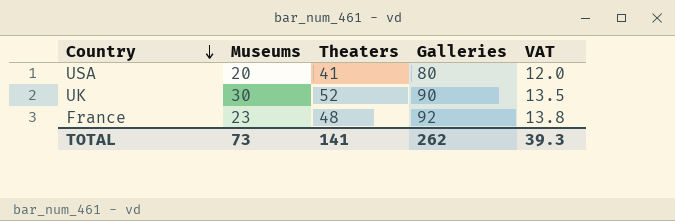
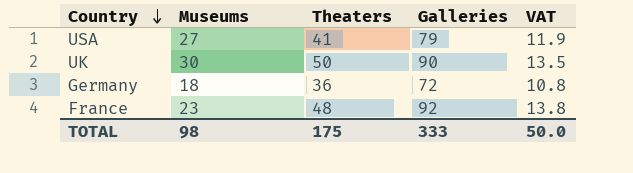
USA | Museums: 20 -> 27
USA | Galleries: 80 -> 79
USA | VAT: 12.0 -> 11.9
UK | Theaters: 52 -> 50
row Germany: none -> 18 | 36 | 72 | 10.8
TOTAL | Museums: 73 -> 98
TOTAL | Theaters: 141 -> 175
TOTAL | Galleries: 262 -> 333
TOTAL | VAT: 39.3 -> 50.0

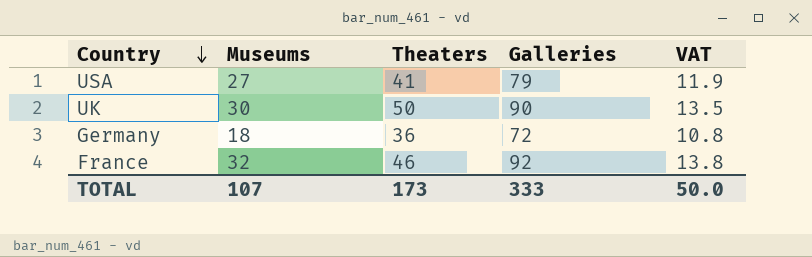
France | Museums: 23 -> 32
France | Theaters: 48 -> 46
TOTAL | Museums: 98 -> 107
TOTAL | Theaters: 175 -> 173

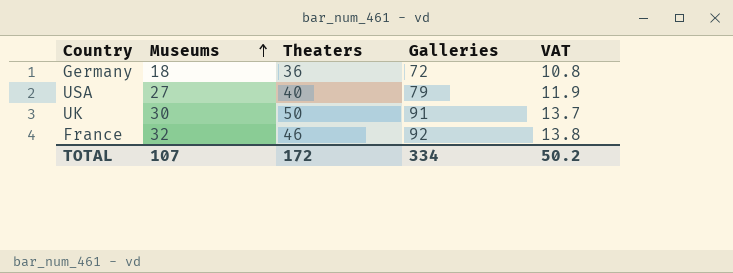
row order: Country descending -> Museums ascending
USA | Theaters: 41 -> 40
UK | Galleries: 90 -> 91
UK | VAT: 13.5 -> 13.7
TOTAL | Theaters: 173 -> 172
TOTAL | Galleries: 333 -> 334
TOTAL | VAT: 50.0 -> 50.2

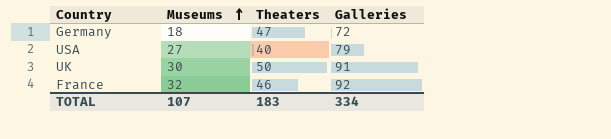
column VAT | formula: [Galleries] * 0.15 -> none
Germany | Theaters: 36 -> 47
TOTAL | Theaters: 172 -> 183

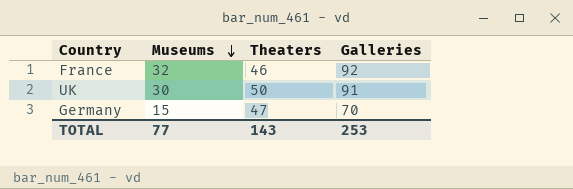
row order: Museums ascending -> Museums descending
row USA: 27 | 40 | 79 -> none
Germany | Museums: 18 -> 15
Germany | Galleries: 72 -> 70
TOTAL | Museums: 107 -> 77
TOTAL | Theaters: 183 -> 143
TOTAL | Galleries: 334 -> 253

